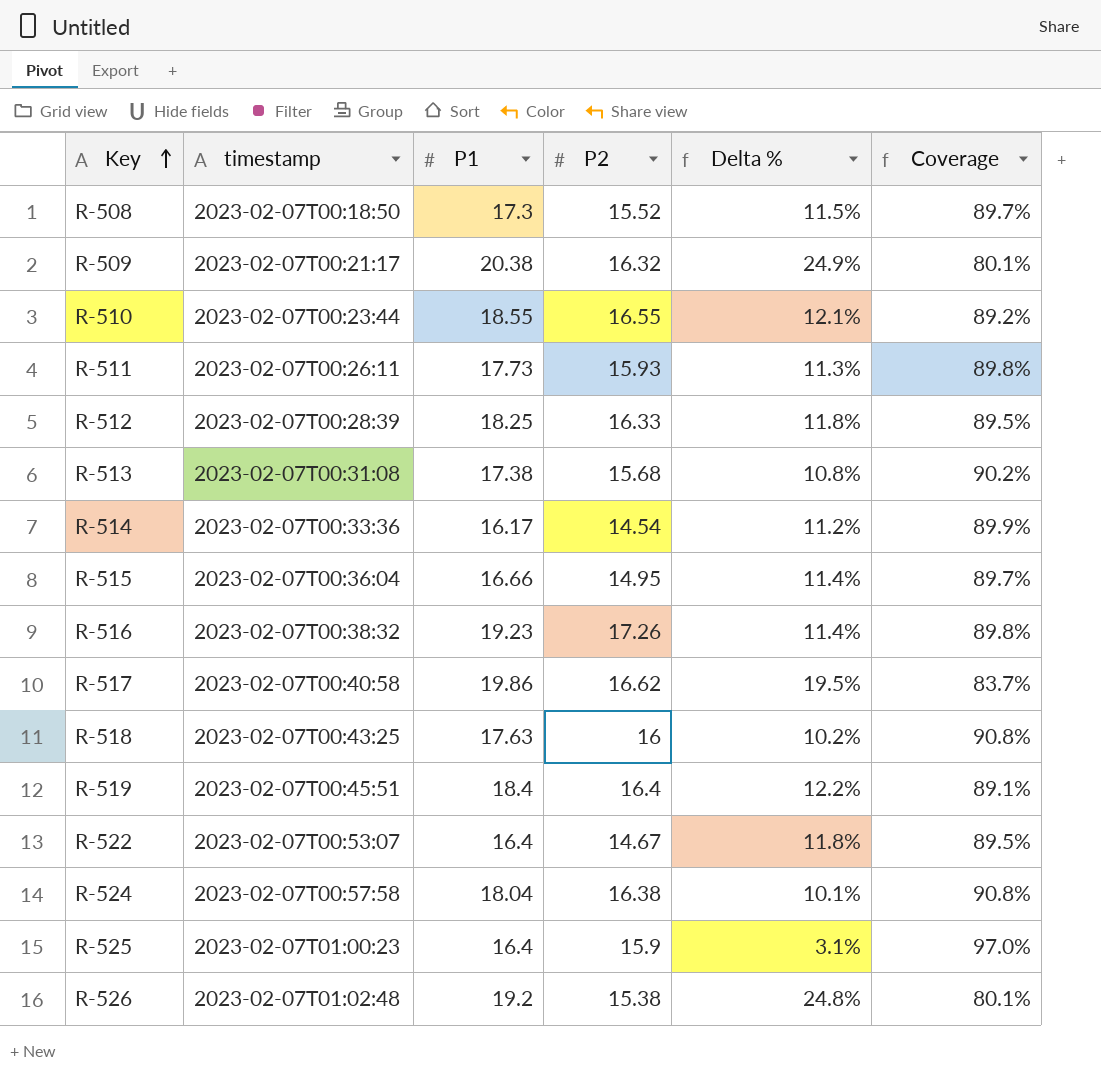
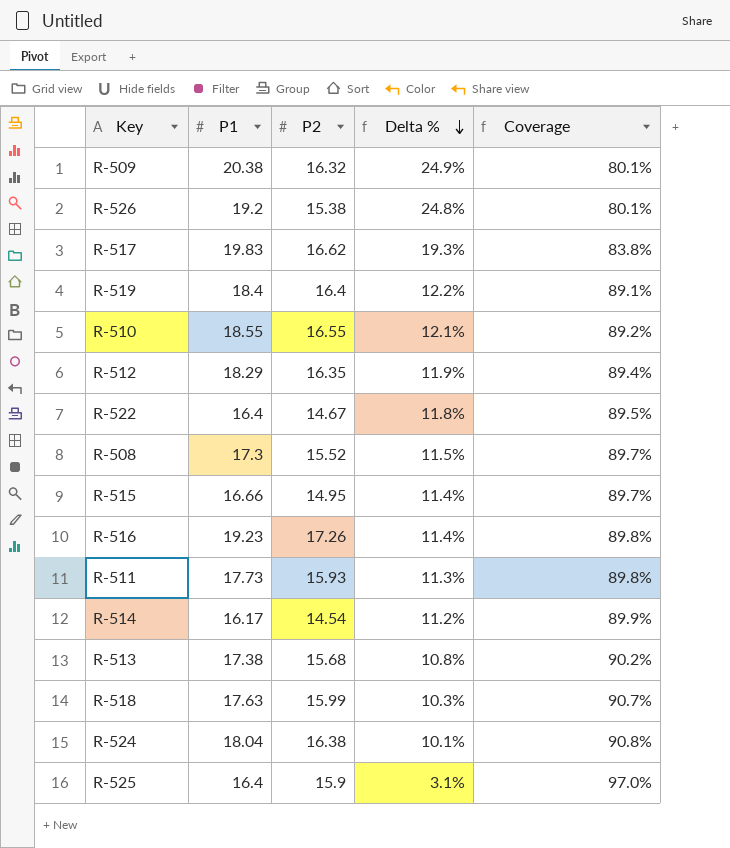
row order: Key ascending -> Delta % descending
column timestamp | position: 2 -> none
R-517 | P1: 19.86 -> 19.83
R-517 | Delta %: 19.5% -> 19.3%
R-517 | Coverage: 83.7% -> 83.8%
R-512 | P1: 18.25 -> 18.29
R-512 | P2: 16.33 -> 16.35
R-512 | Delta %: 11.8% -> 11.9%
R-512 | Coverage: 89.5% -> 89.4%
R-518 | P2: 16 -> 15.99
R-518 | Delta %: 10.2% -> 10.3%
R-518 | Coverage: 90.8% -> 90.7%

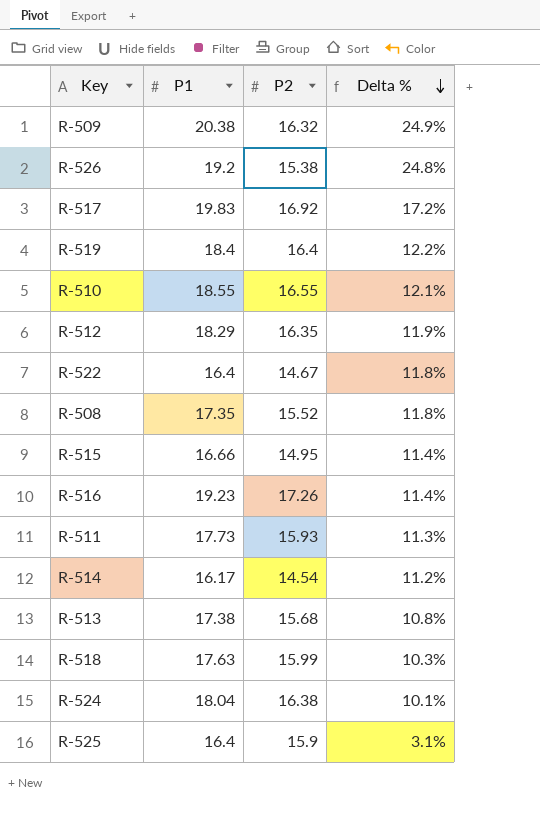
column Coverage | formula: [P2] / [P1] -> none
R-517 | P2: 16.62 -> 16.92
R-517 | Delta %: 19.3% -> 17.2%
R-508 | P1: 17.3 -> 17.35
R-508 | Delta %: 11.5% -> 11.8%

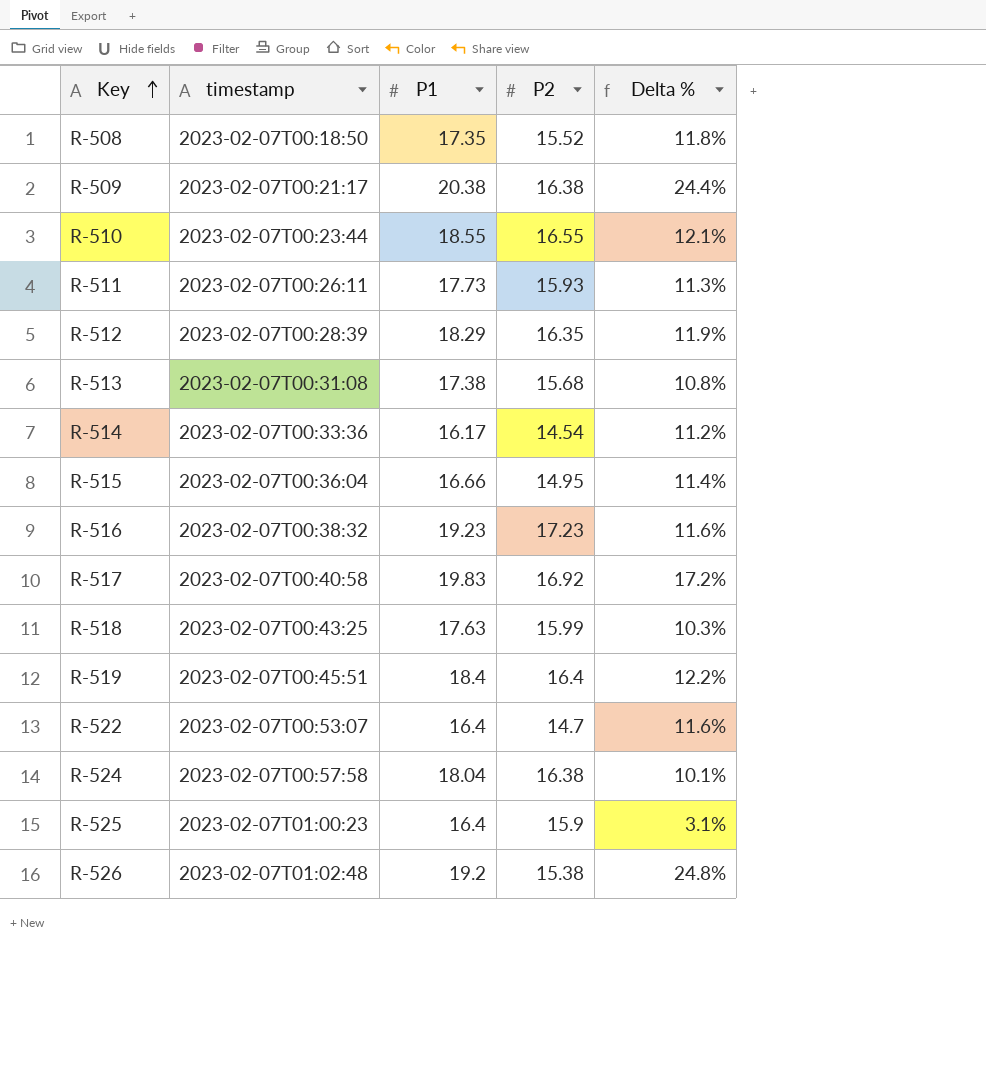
row order: Delta % descending -> Key ascending
column timestamp | position: none -> 2
R-509 | P2: 16.32 -> 16.38
R-509 | Delta %: 24.9% -> 24.4%
R-516 | P2: 17.26 -> 17.23
R-516 | Delta %: 11.4% -> 11.6%
R-522 | P2: 14.67 -> 14.7
R-522 | Delta %: 11.8% -> 11.6%

